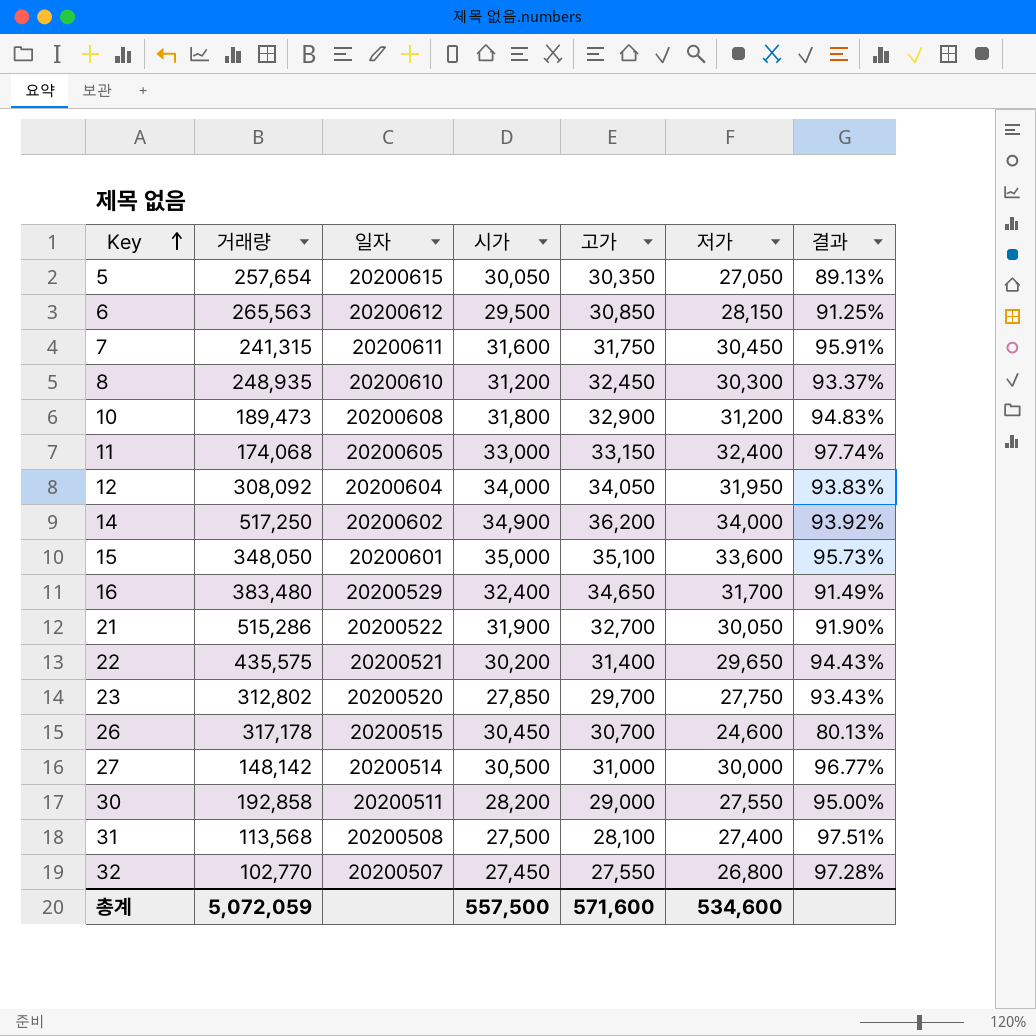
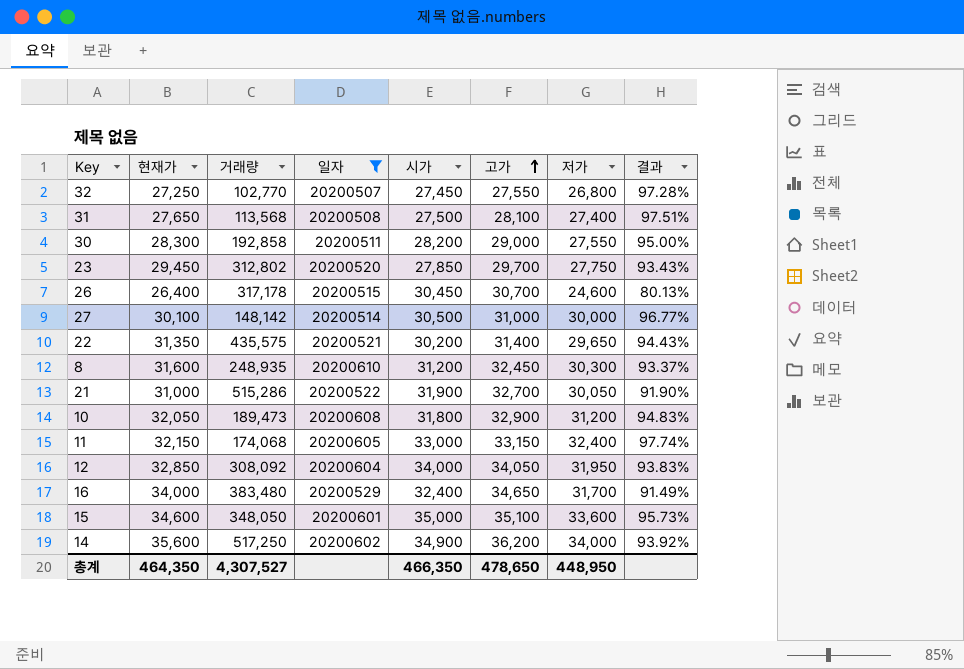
filter: none -> 일자 <= 20200610
row order: Key ascending -> 고가 ascending
column 현재가 | position: none -> 2
총계 | 거래량: 5,072,059 -> 4,307,527
총계 | 시가: 557,500 -> 466,350
총계 | 고가: 571,600 -> 478,650
총계 | 저가: 534,600 -> 448,950

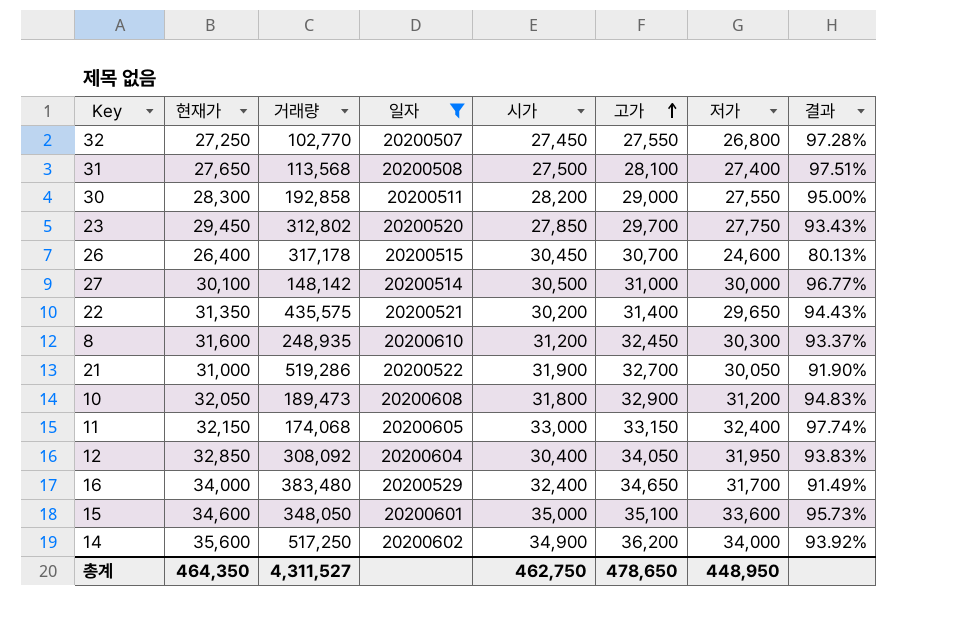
21 | 거래량: 515,286 -> 519,286
12 | 시가: 34,000 -> 30,400
총계 | 거래량: 4,307,527 -> 4,311,527
총계 | 시가: 466,350 -> 462,750

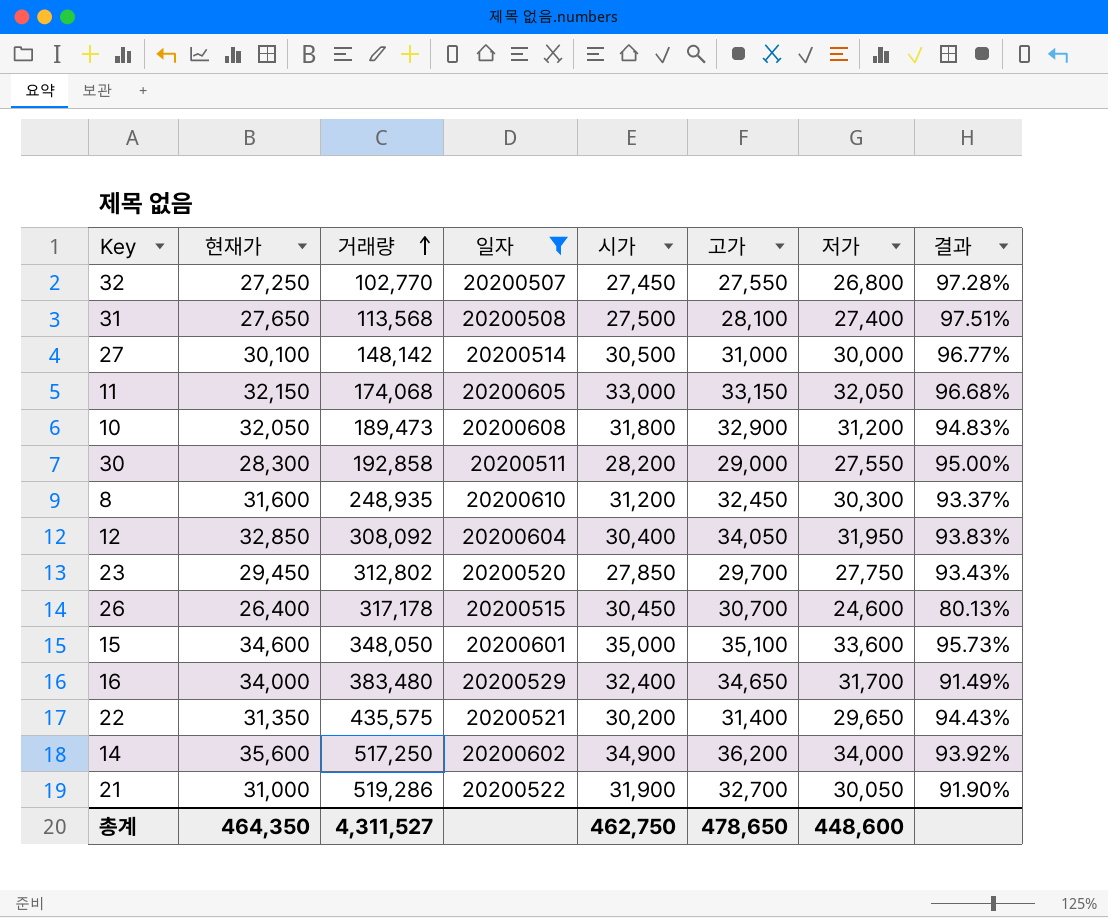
row order: 고가 ascending -> 거래량 ascending
11 | 저가: 32,400 -> 32,050
11 | 결과: 97.74% -> 96.68%
총계 | 저가: 448,950 -> 448,600

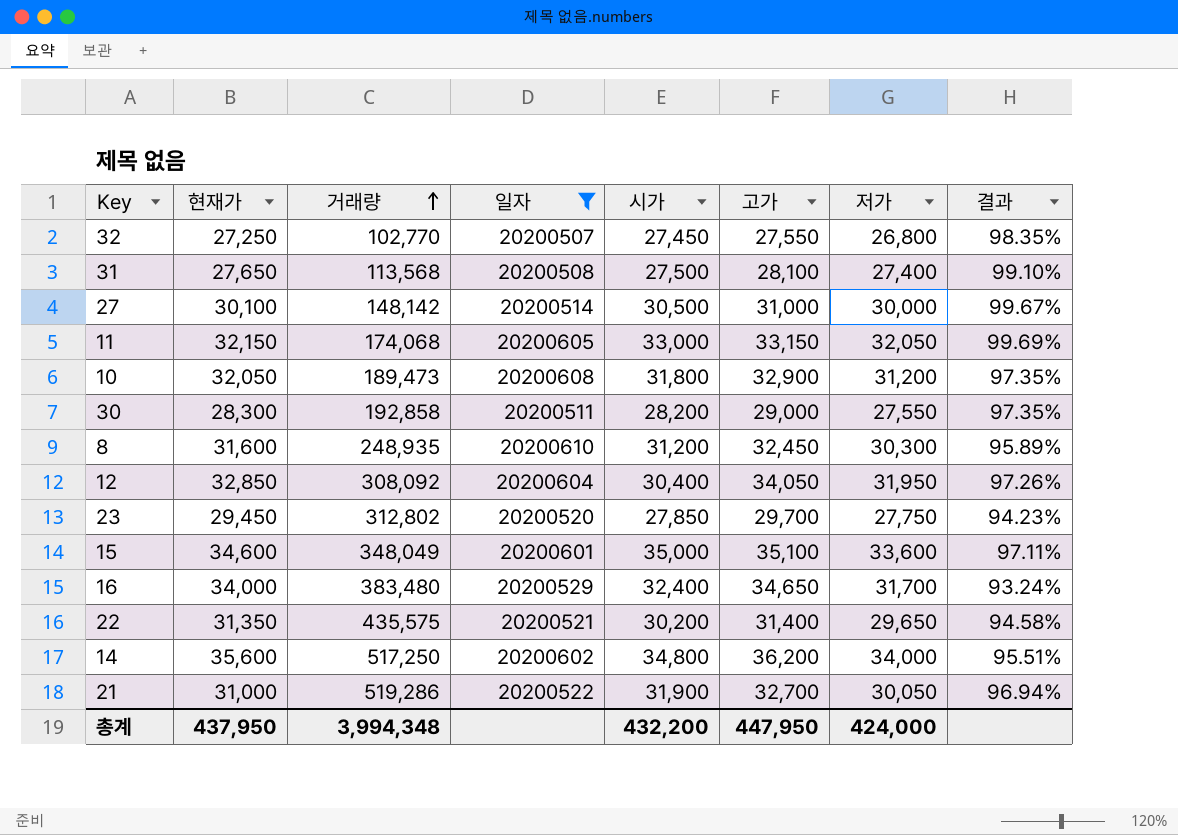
column 결과 | formula: [저가] / [고가] -> [저가] / [현재가]
row 26: 26,400 | 317,178 | 20200515 | 30,450 | 30,700 | 24,600 | 80.13% -> none
15 | 거래량: 348,050 -> 348,049
14 | 시가: 34,900 -> 34,800
총계 | 현재가: 464,350 -> 437,950
총계 | 거래량: 4,311,527 -> 3,994,348
총계 | 시가: 462,750 -> 432,200
총계 | 고가: 478,650 -> 447,950
총계 | 저가: 448,600 -> 424,000

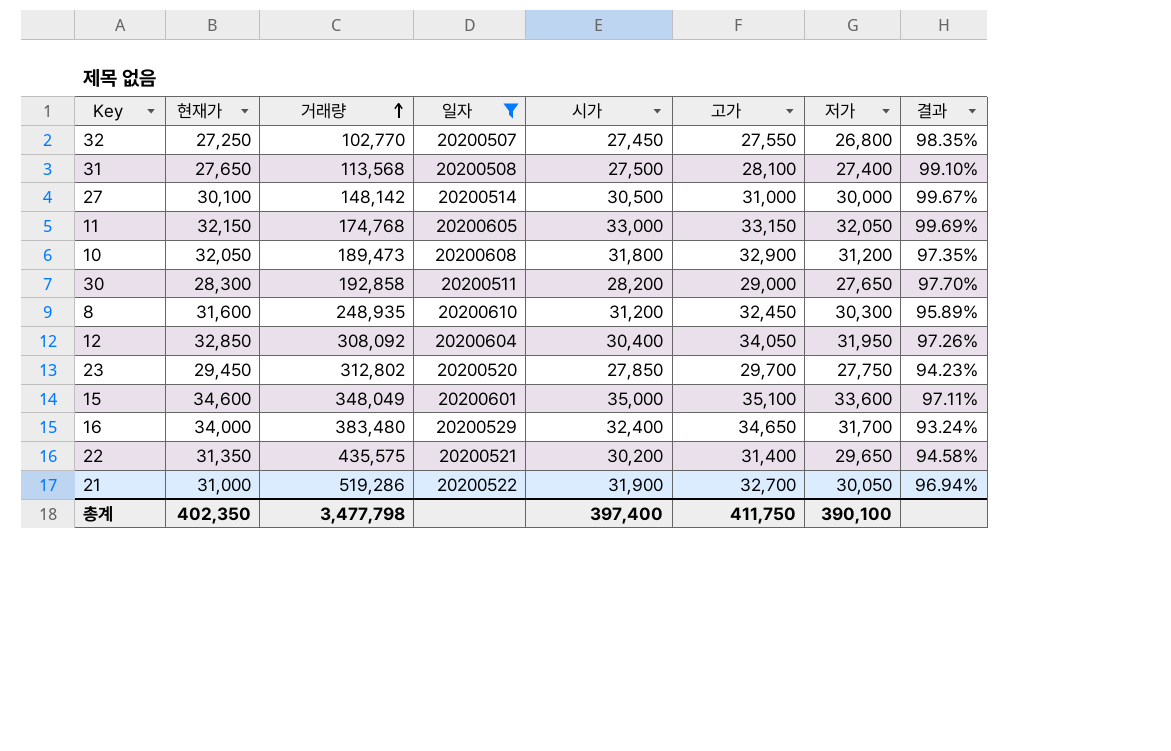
row 14: 35,600 | 517,250 | 20200602 | 34,800 | 36,200 | 34,000 | 95.51% -> none
11 | 거래량: 174,068 -> 174,768
30 | 저가: 27,550 -> 27,650
30 | 결과: 97.35% -> 97.70%
총계 | 현재가: 437,950 -> 402,350
총계 | 거래량: 3,994,348 -> 3,477,798
총계 | 시가: 432,200 -> 397,400
총계 | 고가: 447,950 -> 411,750
총계 | 저가: 424,000 -> 390,100

